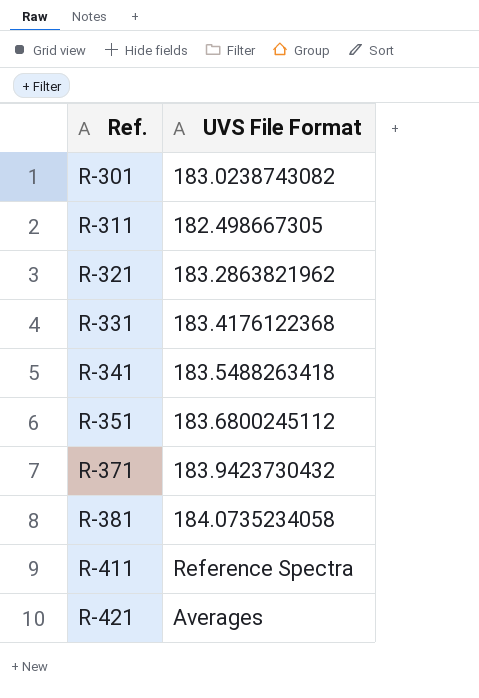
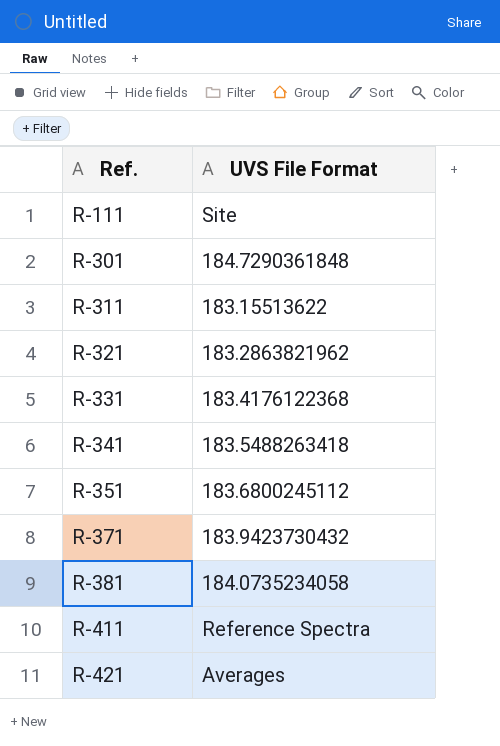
row R-111: none -> Site
R-301 | UVS File Format: 183.0238743082 -> 184.7290361848
R-311 | UVS File Format: 182.498667305 -> 183.15513622

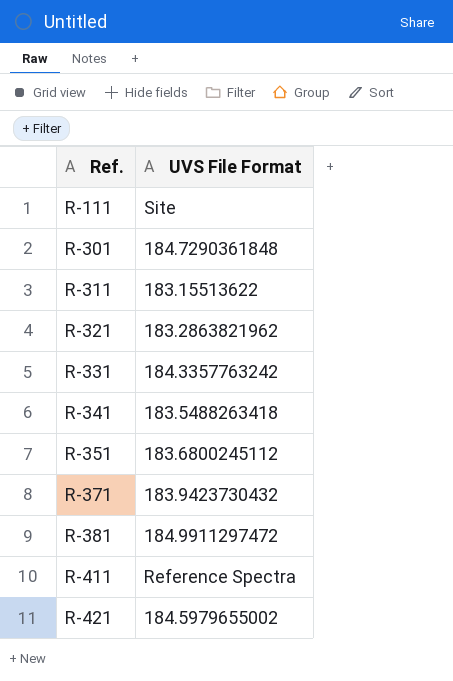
R-331 | UVS File Format: 183.4176122368 -> 184.3357763242
R-381 | UVS File Format: 184.0735234058 -> 184.9911297472
R-421 | UVS File Format: Averages -> 184.5979655002

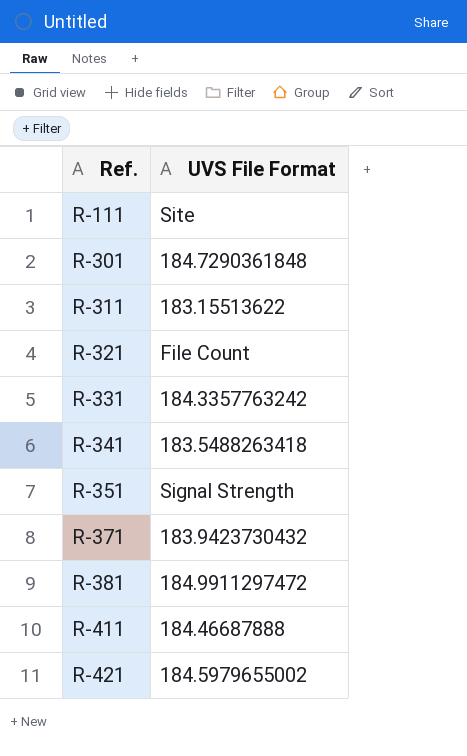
R-321 | UVS File Format: 183.2863821962 -> File Count
R-351 | UVS File Format: 183.6800245112 -> Signal Strength
R-411 | UVS File Format: Reference Spectra -> 184.46687888

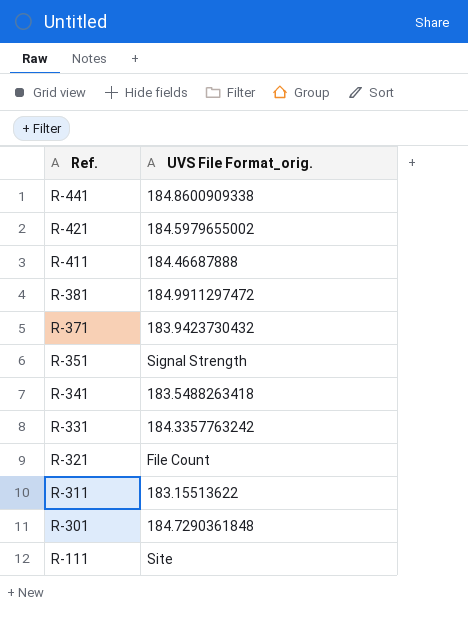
row order: Ref. ascending -> Ref. descending
column name: UVS File Format -> UVS File Format_orig.
row R-441: none -> 184.8600909338

